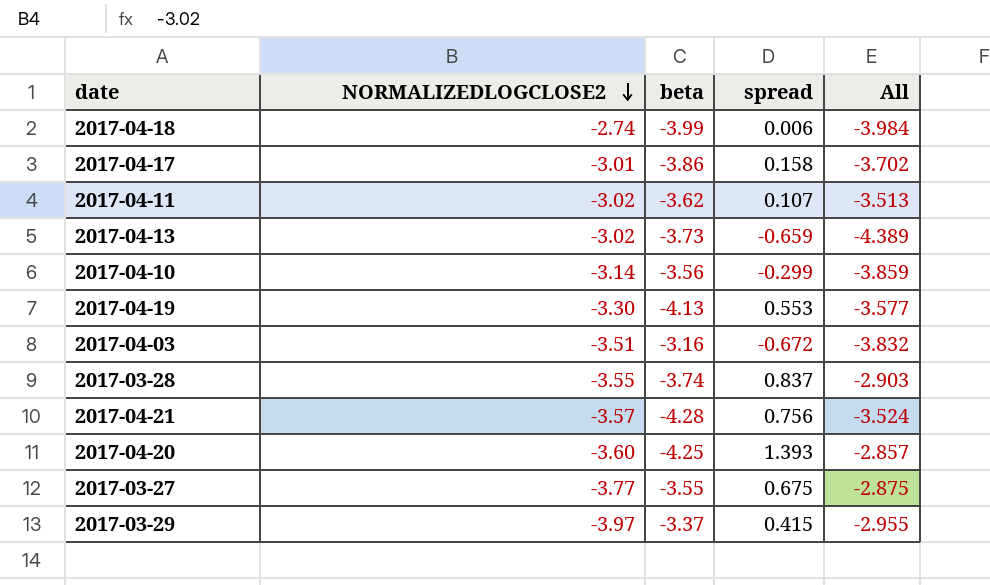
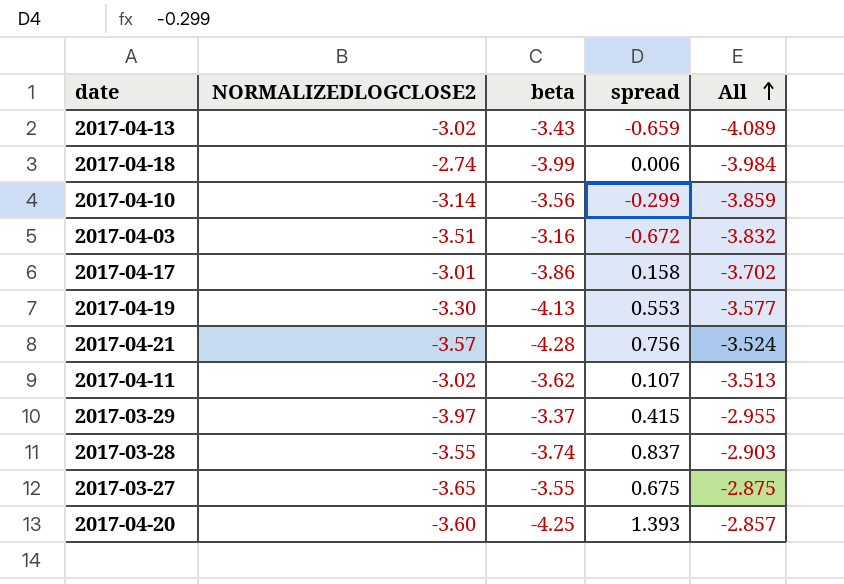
row order: NORMALIZEDLOGCLOSE2 descending -> All ascending
2017-04-13 | beta: -3.73 -> -3.43
2017-04-13 | All: -4.389 -> -4.089
2017-03-27 | NORMALIZEDLOGCLOSE2: -3.77 -> -3.65

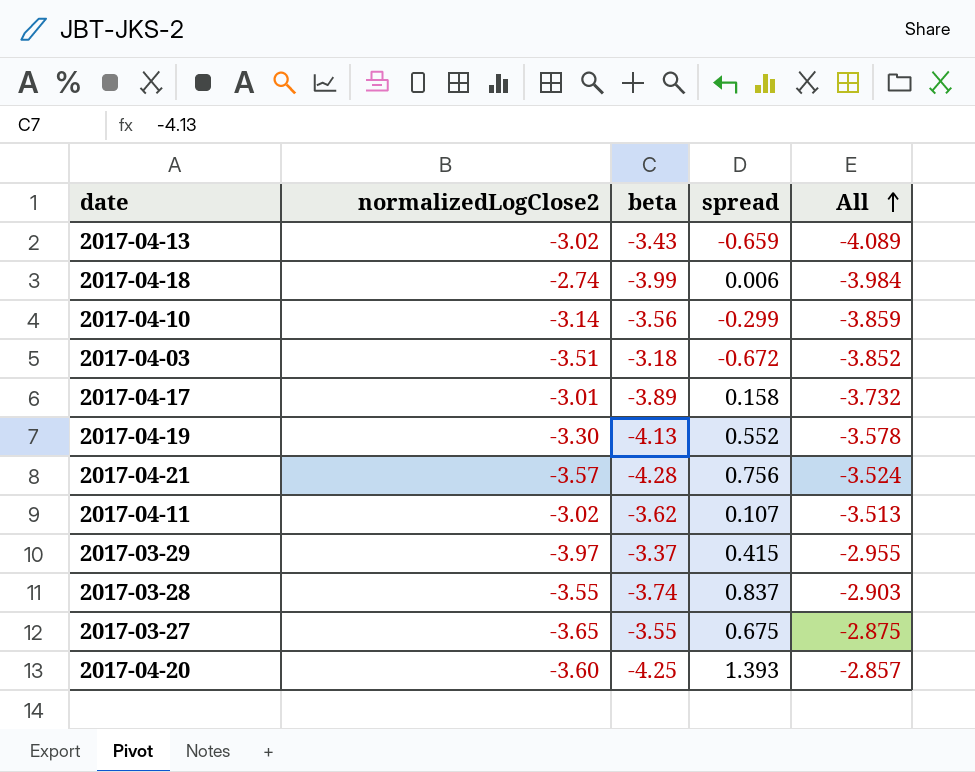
column name: NORMALIZEDLOGCLOSE2 -> normalizedLogClose2
2017-04-03 | beta: -3.16 -> -3.18
2017-04-03 | All: -3.832 -> -3.852
2017-04-17 | beta: -3.86 -> -3.89
2017-04-17 | All: -3.702 -> -3.732
2017-04-19 | spread: 0.553 -> 0.552
2017-04-19 | All: -3.577 -> -3.578

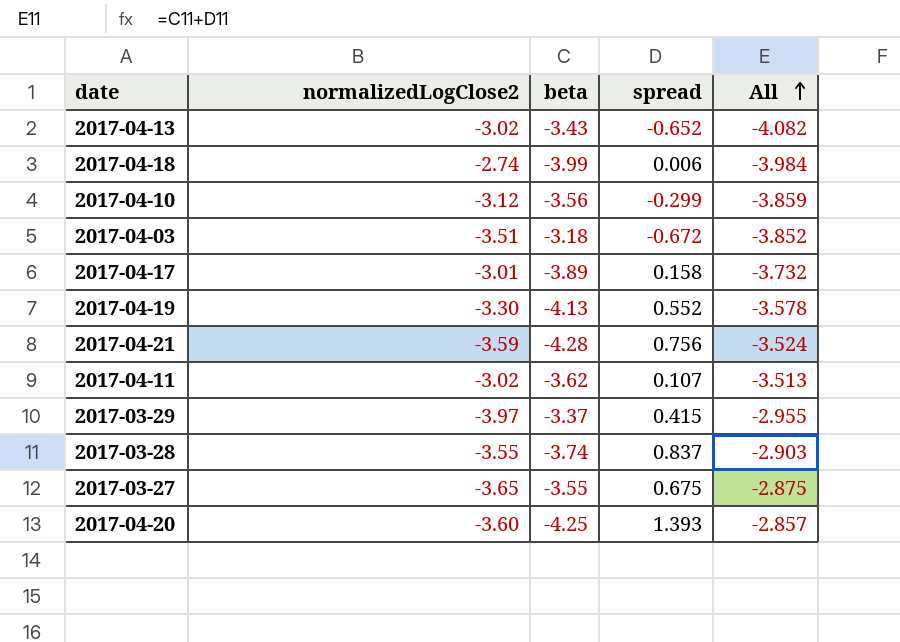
2017-04-13 | spread: -0.659 -> -0.652
2017-04-13 | All: -4.089 -> -4.082
2017-04-10 | normalizedLogClose2: -3.14 -> -3.12
2017-04-21 | normalizedLogClose2: -3.57 -> -3.59

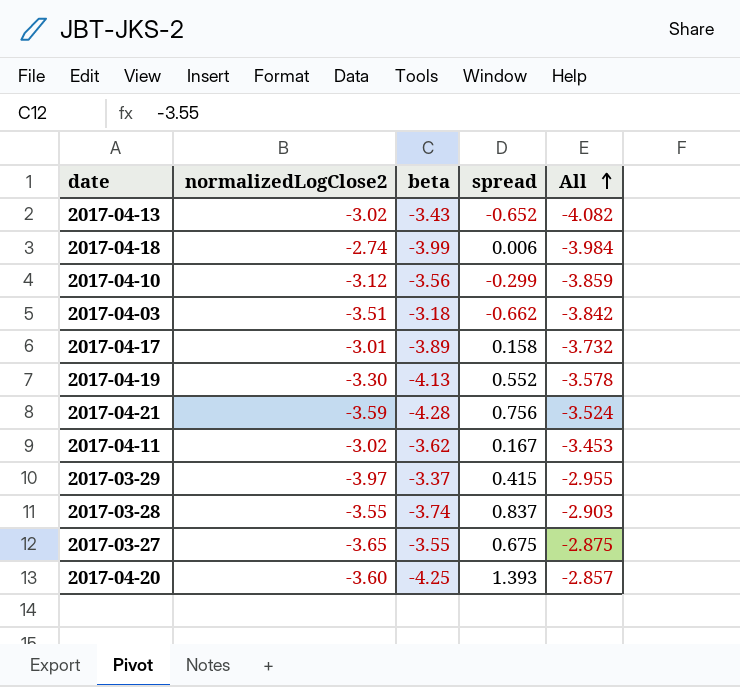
2017-04-03 | spread: -0.672 -> -0.662
2017-04-03 | All: -3.852 -> -3.842
2017-04-11 | spread: 0.107 -> 0.167
2017-04-11 | All: -3.513 -> -3.453

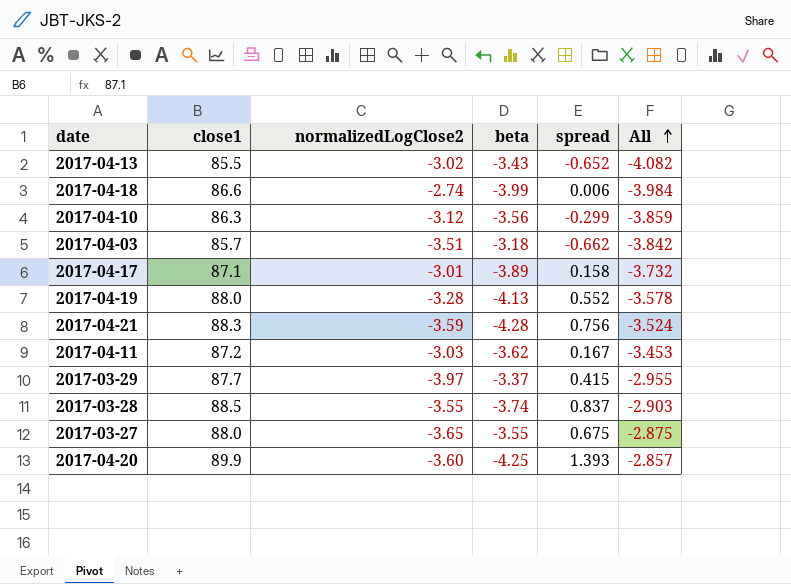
column close1 | position: none -> 2
2017-04-19 | normalizedLogClose2: -3.30 -> -3.28
2017-04-11 | normalizedLogClose2: -3.02 -> -3.03

